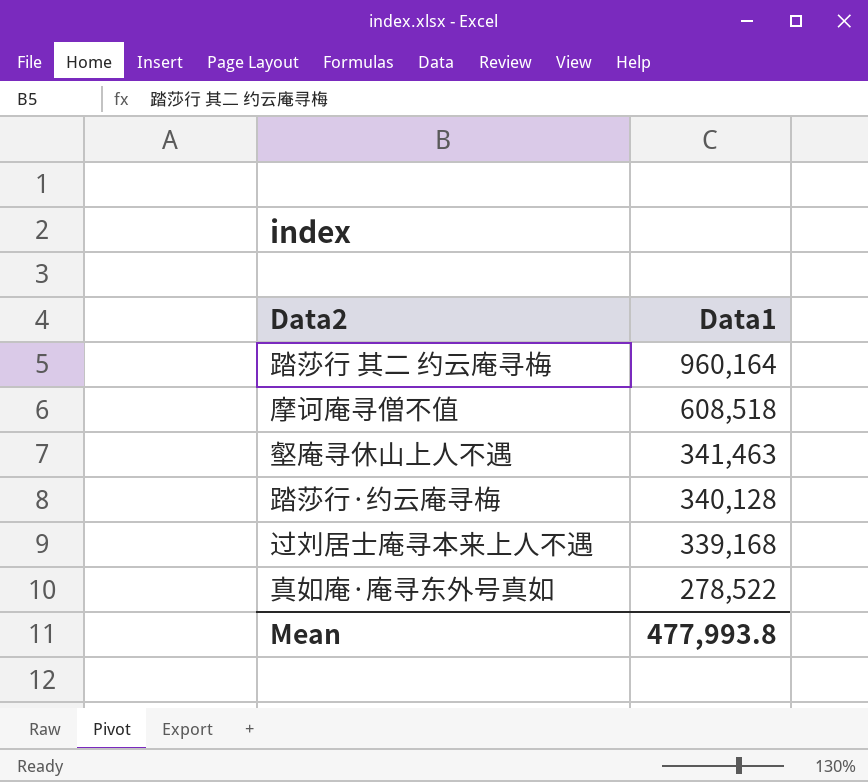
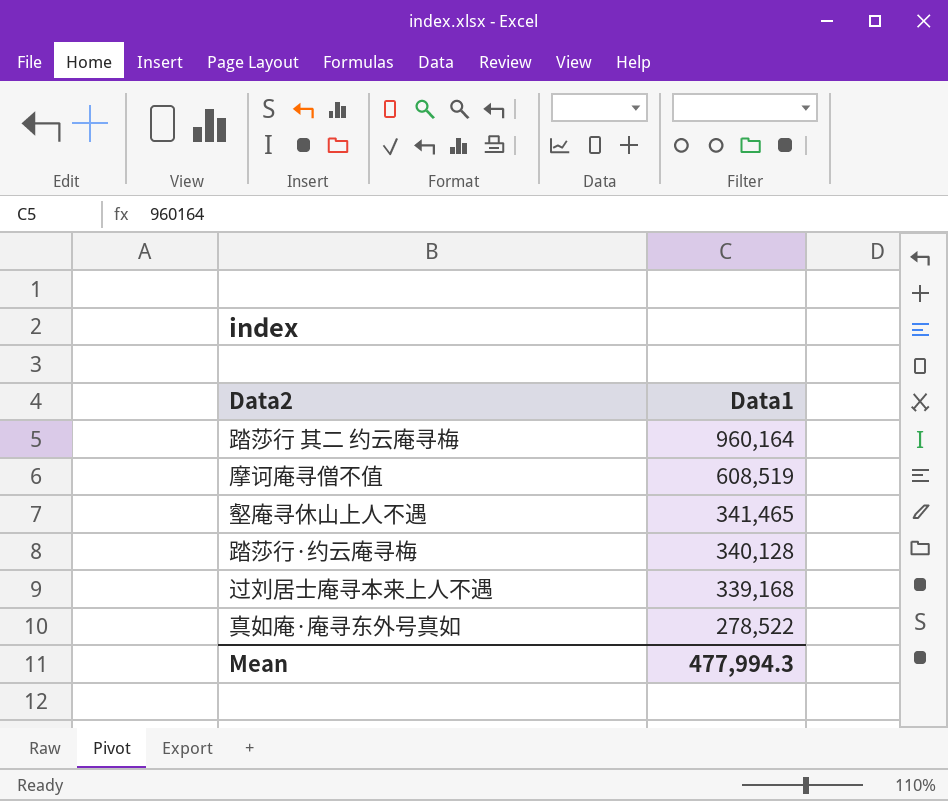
摩诃庵寻僧不值 | Data1: 608,518 -> 608,519
壑庵寻休山上人不遇 | Data1: 341,463 -> 341,465
Mean | Data1: 477,993.8 -> 477,994.3

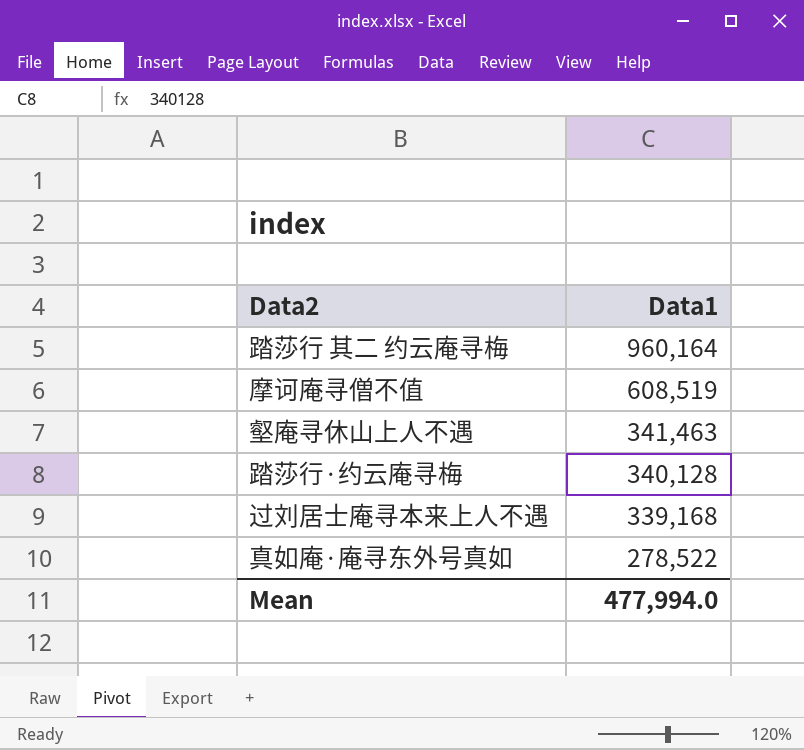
壑庵寻休山上人不遇 | Data1: 341,465 -> 341,463
Mean | Data1: 477,994.3 -> 477,994.0

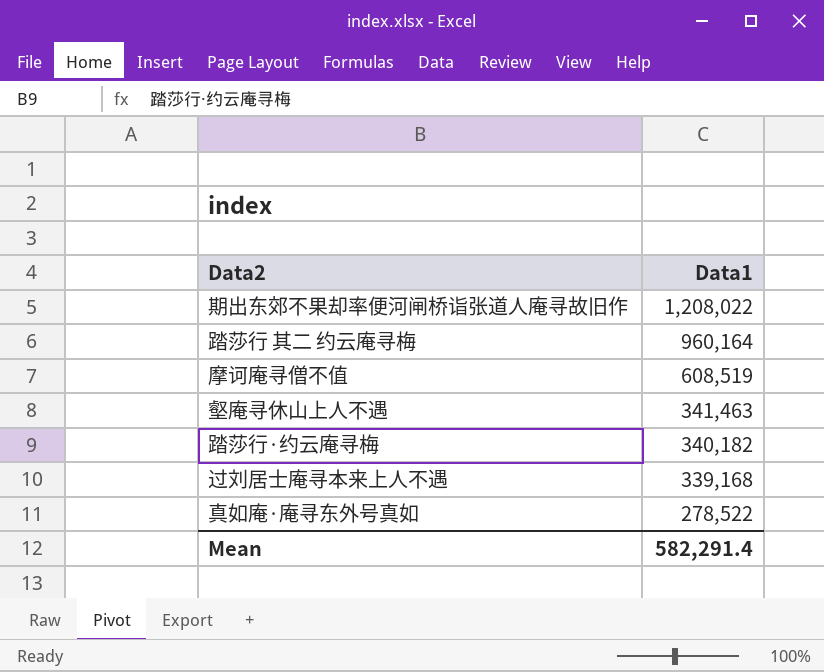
row 期出东郊不果却率便河闸桥诣张道人庵寻故旧作: none -> 1,208,022
踏莎行·约云庵寻梅 | Data1: 340,128 -> 340,182
Mean | Data1: 477,994.0 -> 582,291.4

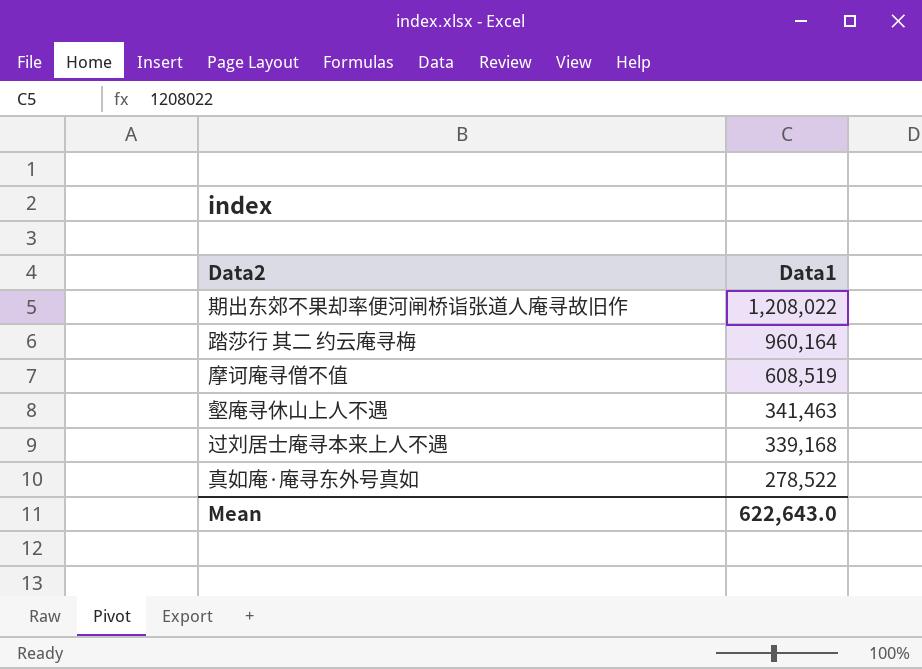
row 踏莎行·约云庵寻梅: 340,182 -> none
Mean | Data1: 582,291.4 -> 622,643.0

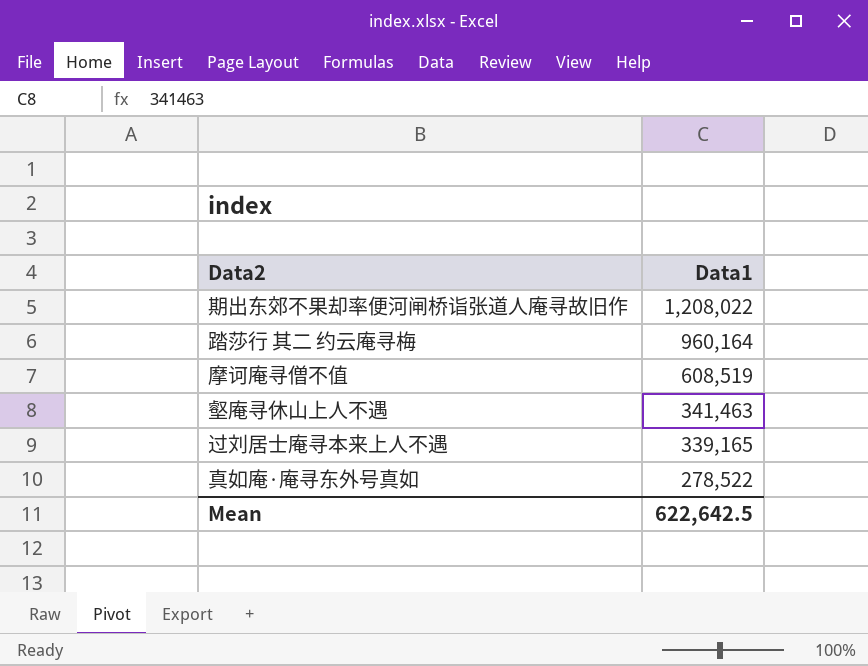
过刘居士庵寻本来上人不遇 | Data1: 339,168 -> 339,165
Mean | Data1: 622,643.0 -> 622,642.5

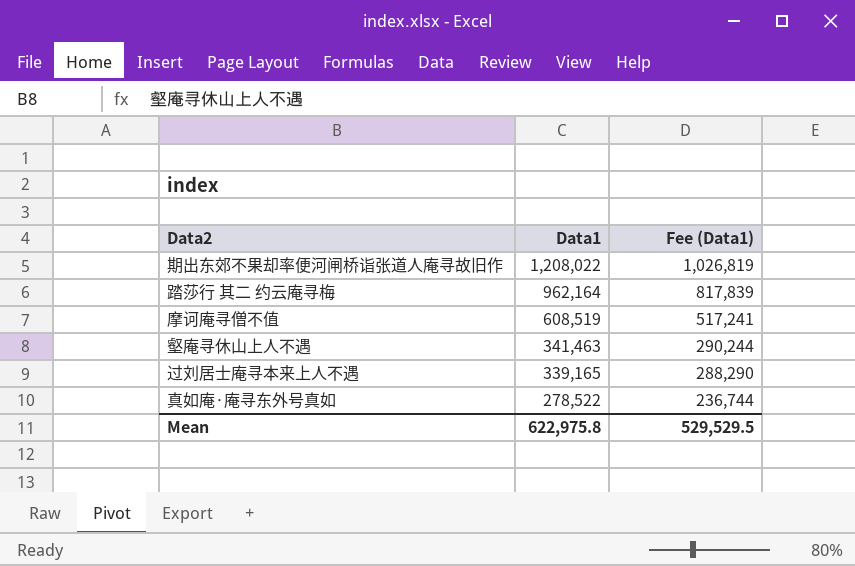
column Fee (Data1) | formula: none -> [Data1] * 0.85
踏莎行 其二 约云庵寻梅 | Data1: 960,164 -> 962,164
Mean | Data1: 622,642.5 -> 622,975.8

